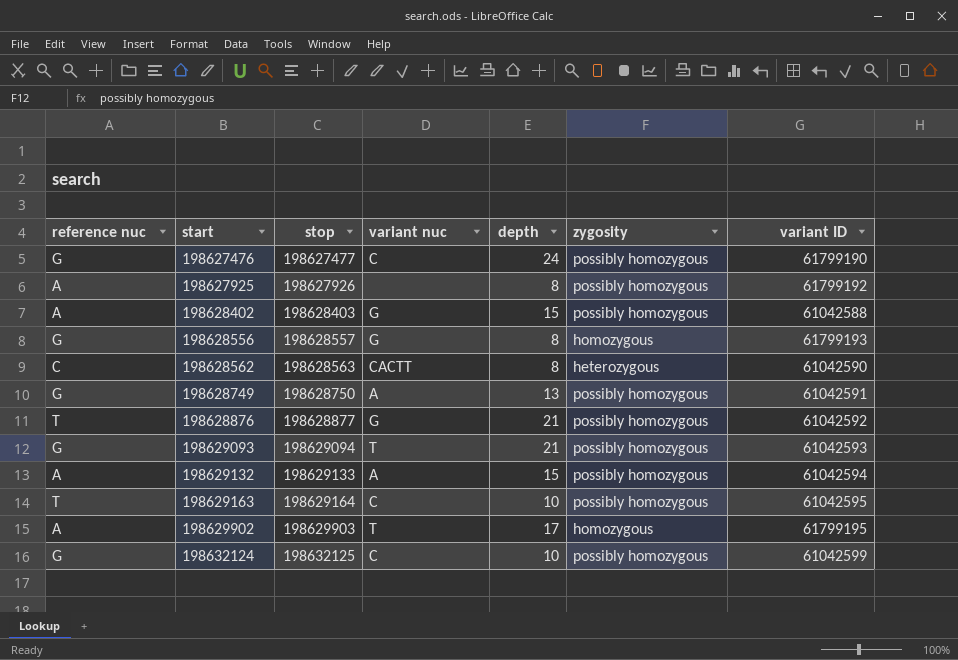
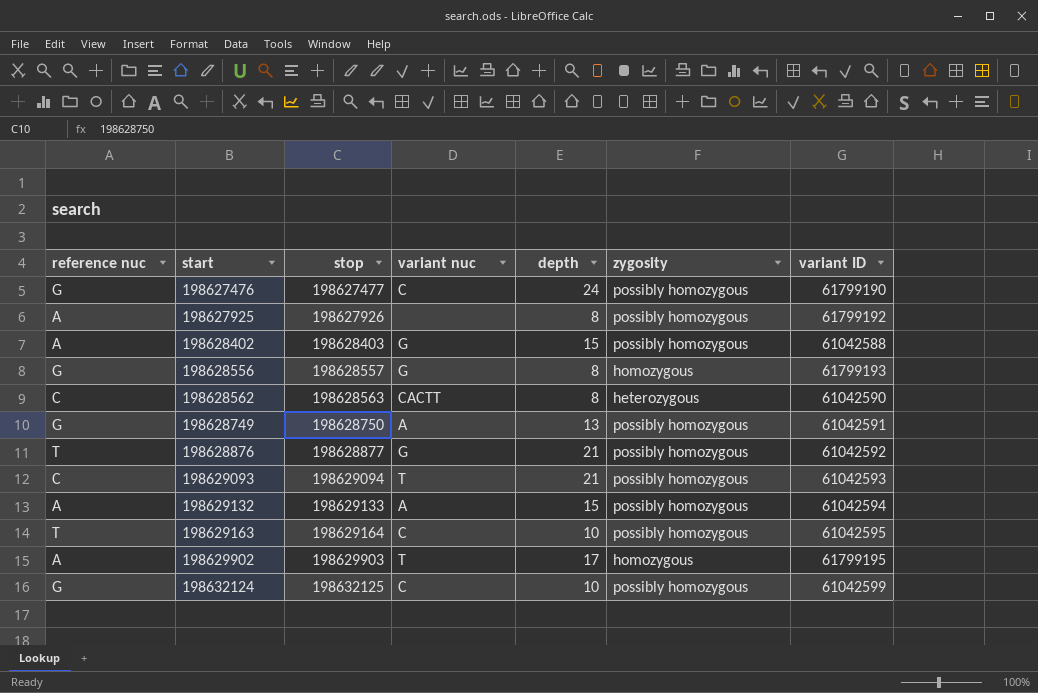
198629093 | reference nuc: G -> C

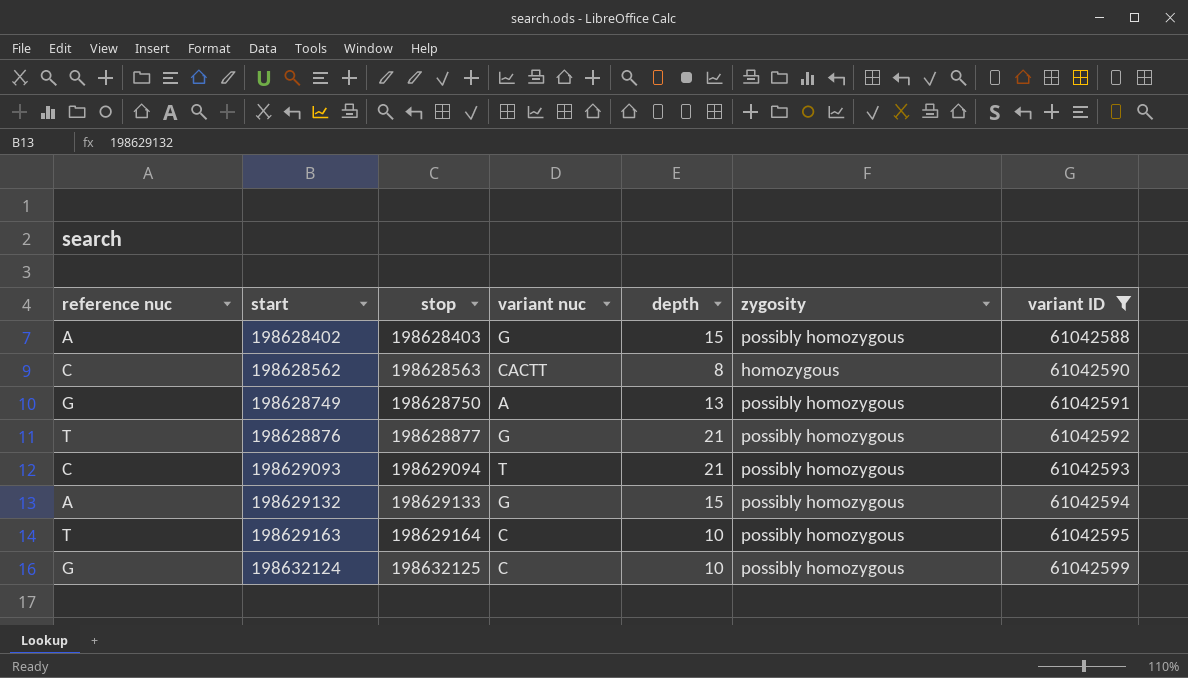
filter: none -> variant ID <= 61042599
198628562 | zygosity: heterozygous -> homozygous
198629132 | variant nuc: A -> G

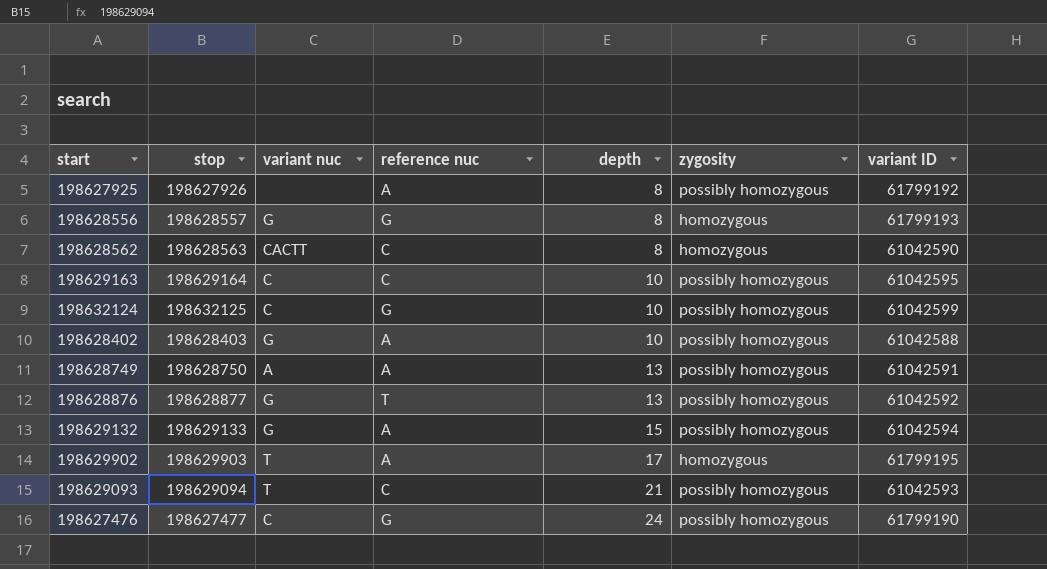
filter: variant ID <= 61042599 -> none
row order: start ascending -> depth ascending
column reference nuc | position: 1 -> 4
198629163 | reference nuc: T -> C
198628402 | depth: 15 -> 10
198628749 | reference nuc: G -> A
198628876 | depth: 21 -> 13

